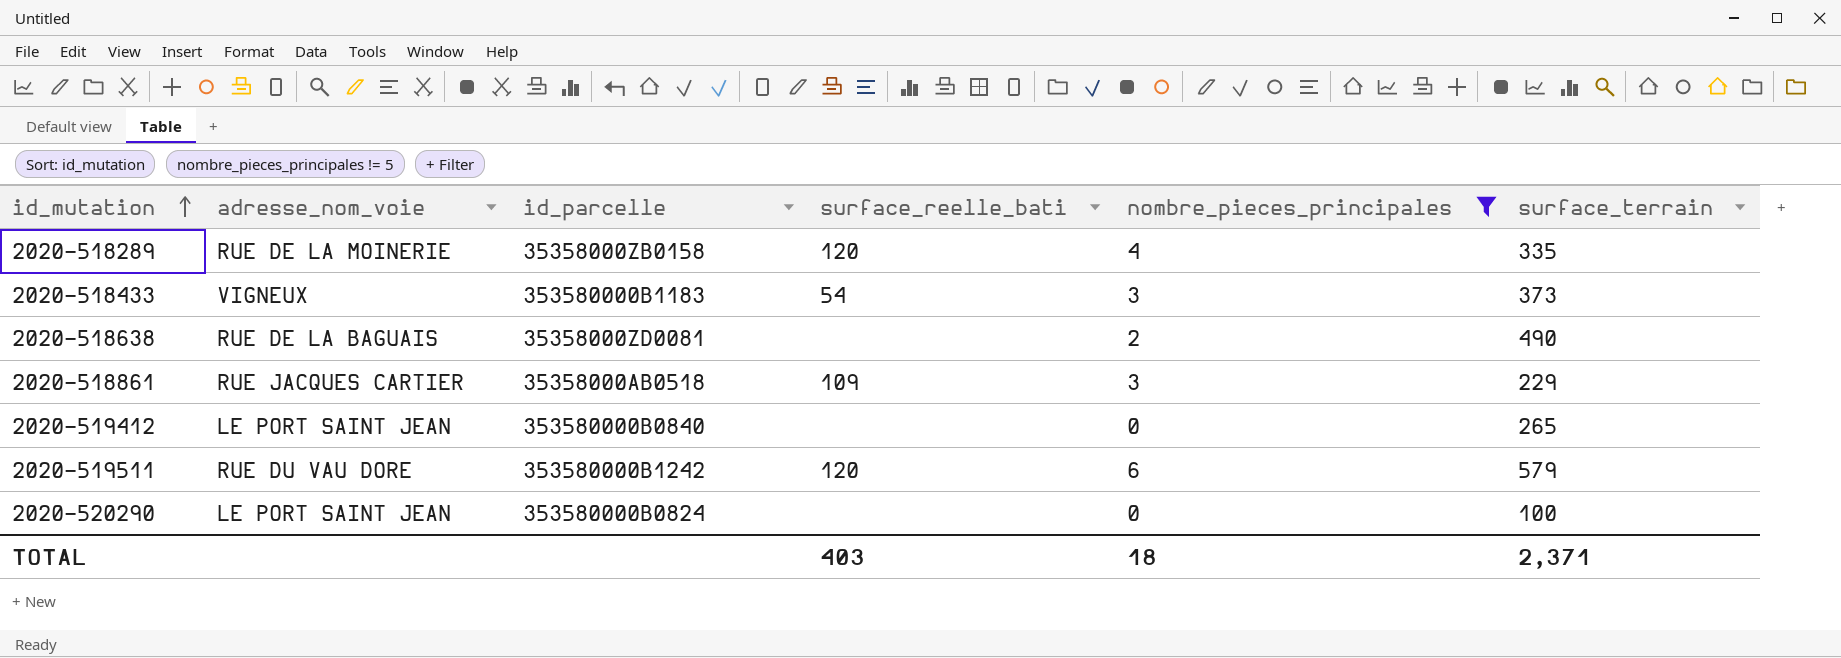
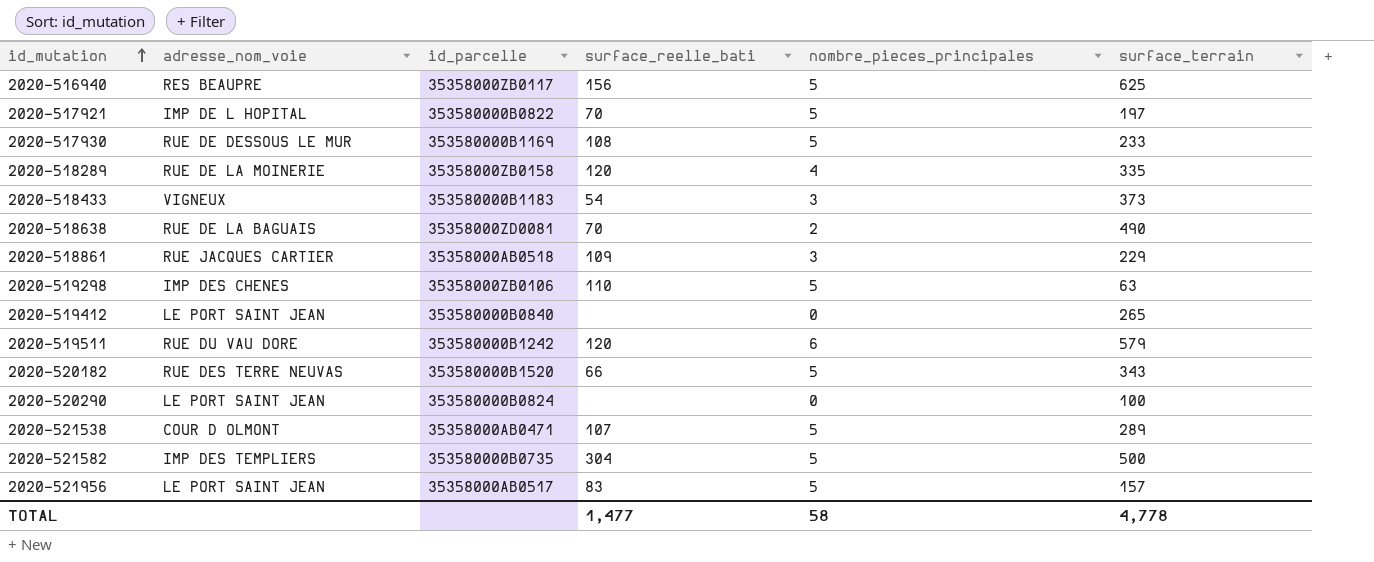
filter: nombre_pieces_principales != 5 -> none
2020-518638 | surface_reelle_bati: none -> 70
TOTAL | surface_reelle_bati: 403 -> 1,477
TOTAL | nombre_pieces_principales: 18 -> 58
TOTAL | surface_terrain: 2,371 -> 4,778

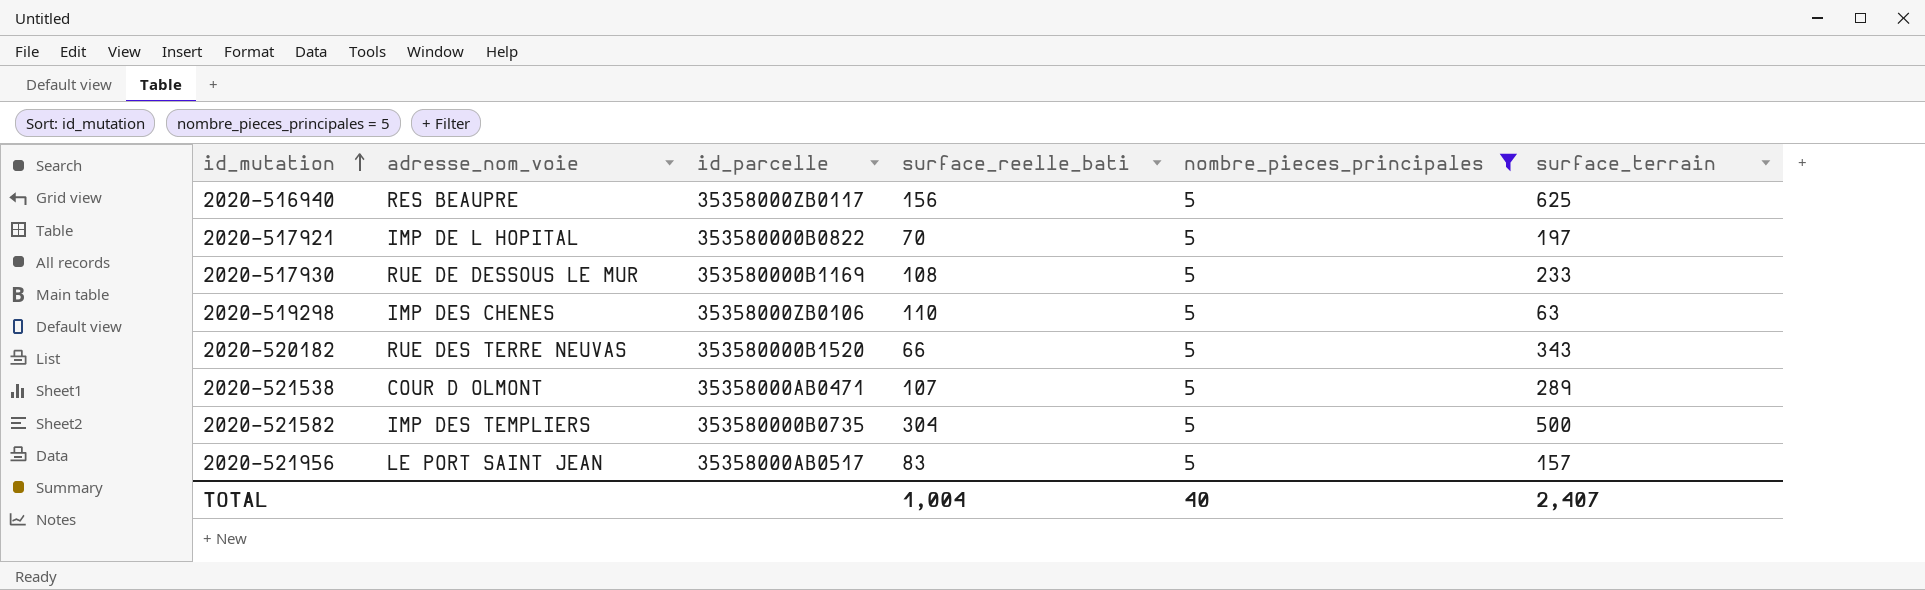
filter: none -> nombre_pieces_principales = 5
TOTAL | surface_reelle_bati: 1,477 -> 1,004
TOTAL | nombre_pieces_principales: 58 -> 40
TOTAL | surface_terrain: 4,778 -> 2,407

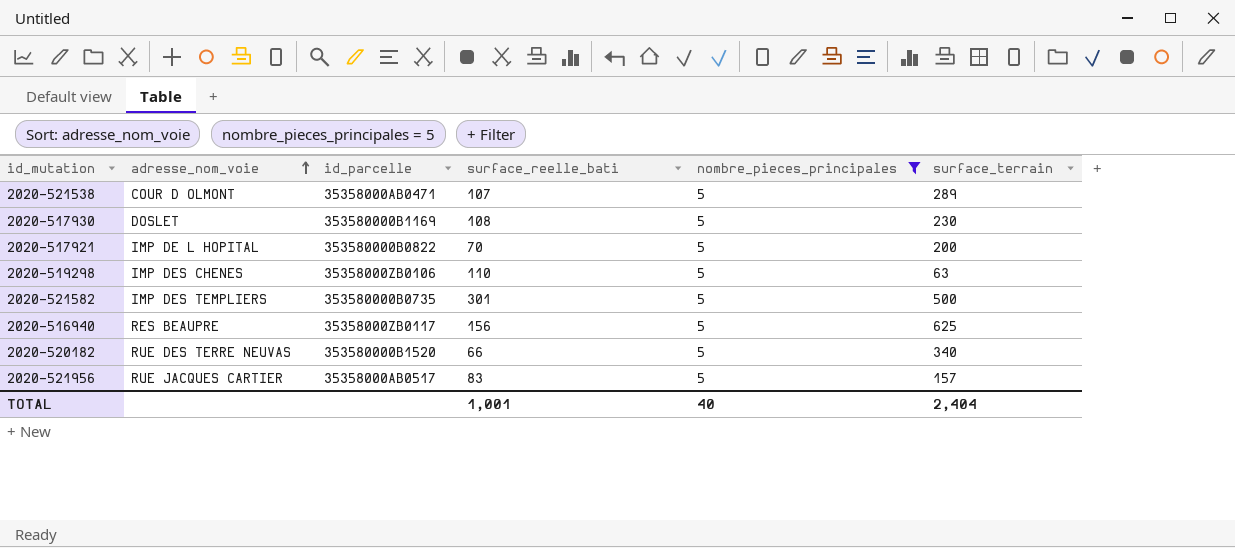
row order: id_mutation ascending -> adresse_nom_voie ascending
2020-517930 | adresse_nom_voie: RUE DE DESSOUS LE MUR -> DOSLET
2020-517930 | surface_terrain: 233 -> 230
2020-517921 | surface_terrain: 197 -> 200
2020-521582 | surface_reelle_bati: 304 -> 301
2020-520182 | surface_terrain: 343 -> 340
2020-521956 | adresse_nom_voie: LE PORT SAINT JEAN -> RUE JACQUES CARTIER
TOTAL | surface_reelle_bati: 1,004 -> 1,001
TOTAL | surface_terrain: 2,407 -> 2,404

